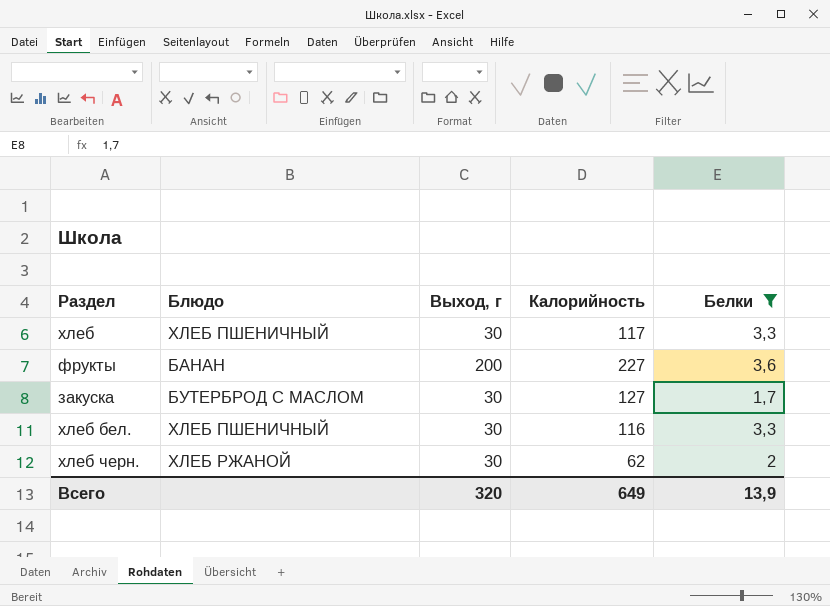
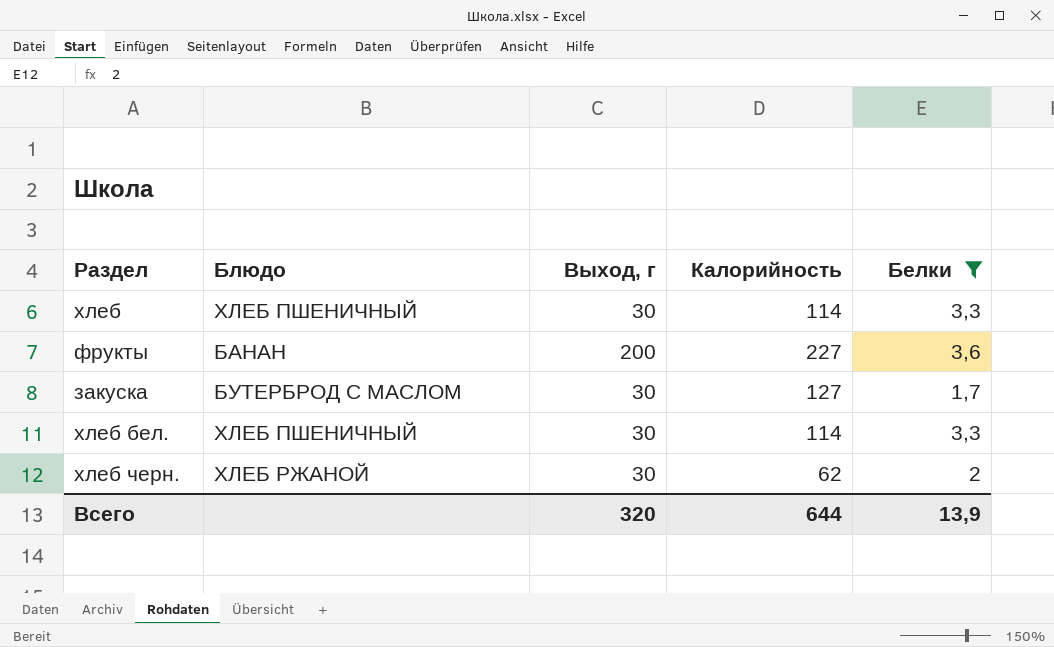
хлеб | Калорийность: 117 -> 114
хлеб бел. | Калорийность: 116 -> 114
Всего | Калорийность: 649 -> 644

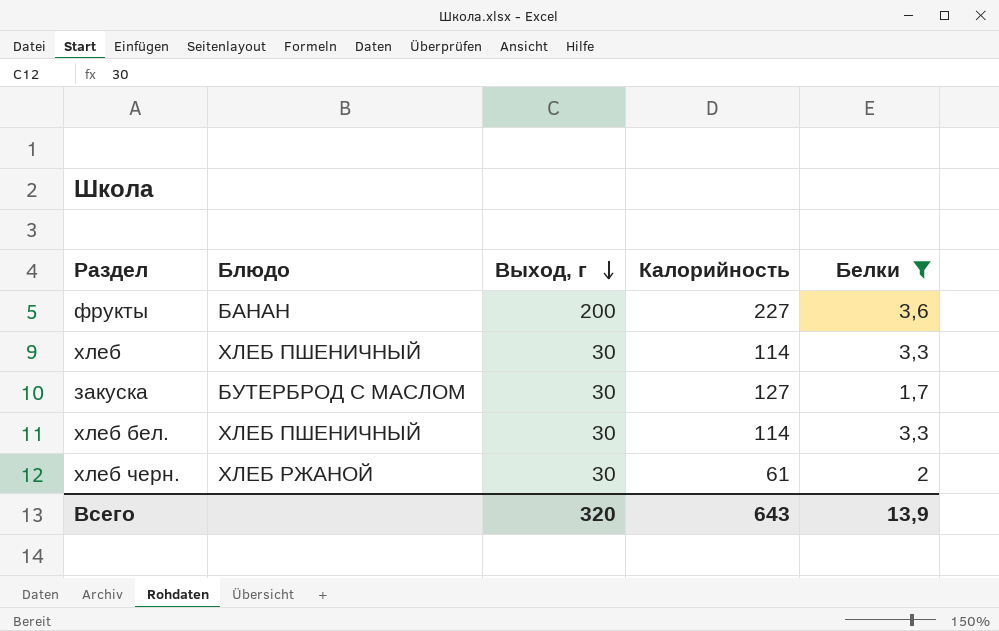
row order: none -> Выход, г descending
хлеб черн. | Калорийность: 62 -> 61
Всего | Калорийность: 644 -> 643

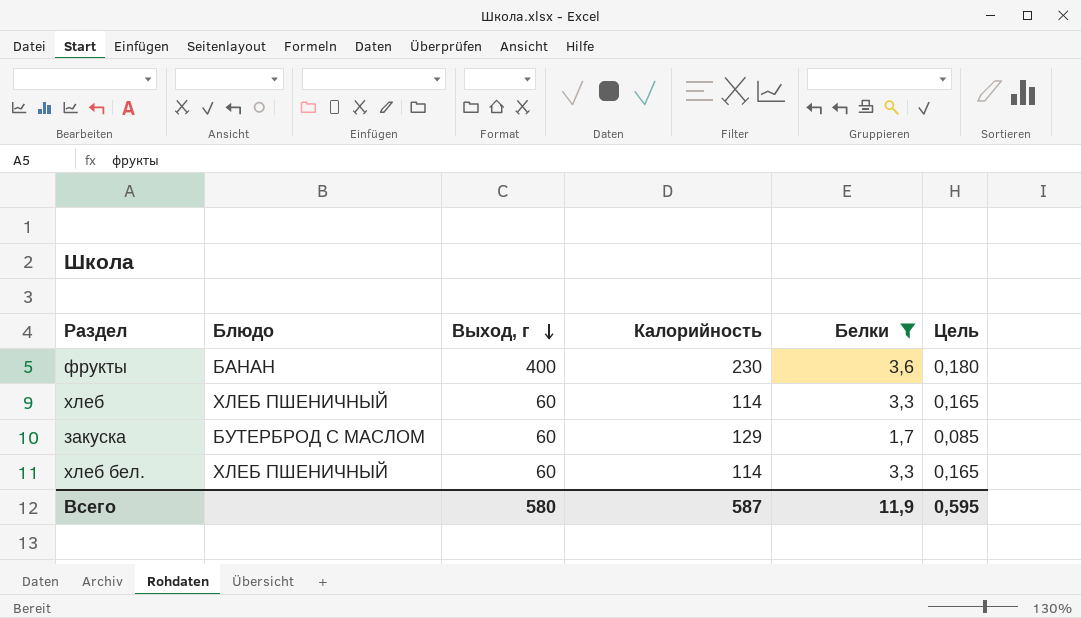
column Цель | formula: none -> [Белки] * 0,05
row хлеб черн.: ХЛЕБ РЖАНОЙ | 30 | 61 | 2 -> none
фрукты | Выход, г: 200 -> 400
фрукты | Калорийность: 227 -> 230
хлеб | Выход, г: 30 -> 60
закуска | Выход, г: 30 -> 60
закуска | Калорийность: 127 -> 129
хлеб бел. | Выход, г: 30 -> 60
Всего | Выход, г: 320 -> 580
Всего | Калорийность: 643 -> 587
Всего | Белки: 13,9 -> 11,9

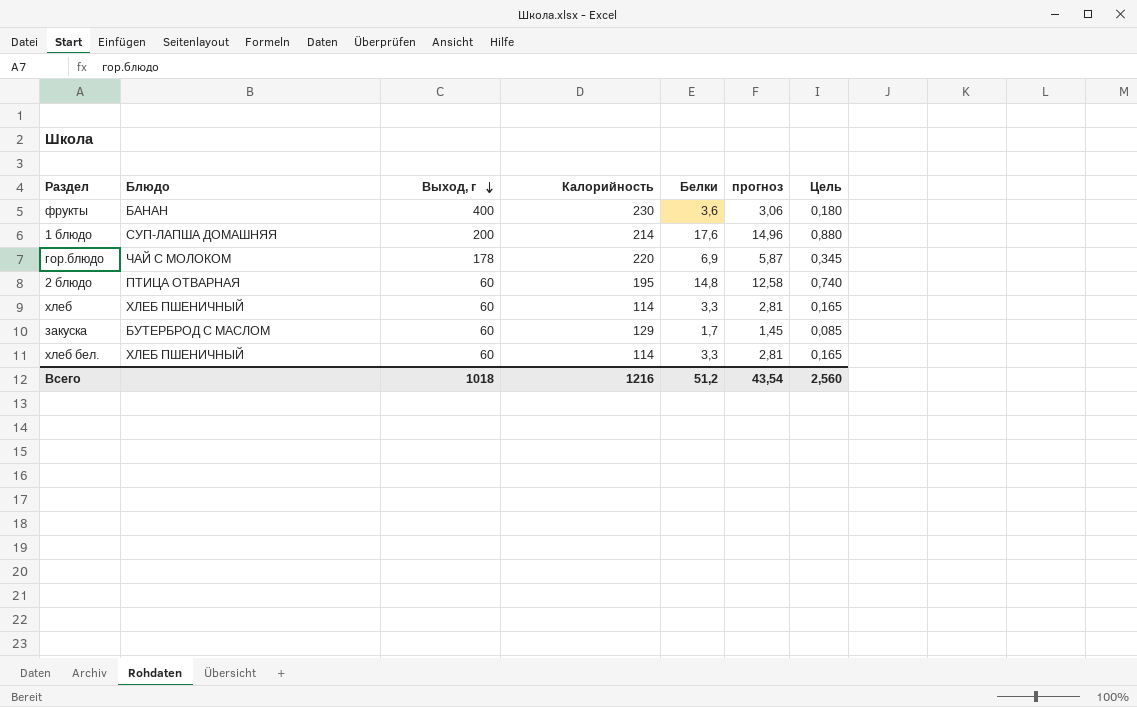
filter: Белки <= 3,6 -> none
column прогноз | formula: none -> [Белки] * 0,85
Всего | Выход, г: 580 -> 1018
Всего | Калорийность: 587 -> 1216
Всего | Белки: 11,9 -> 51,2
Всего | Цель: 0,595 -> 2,560

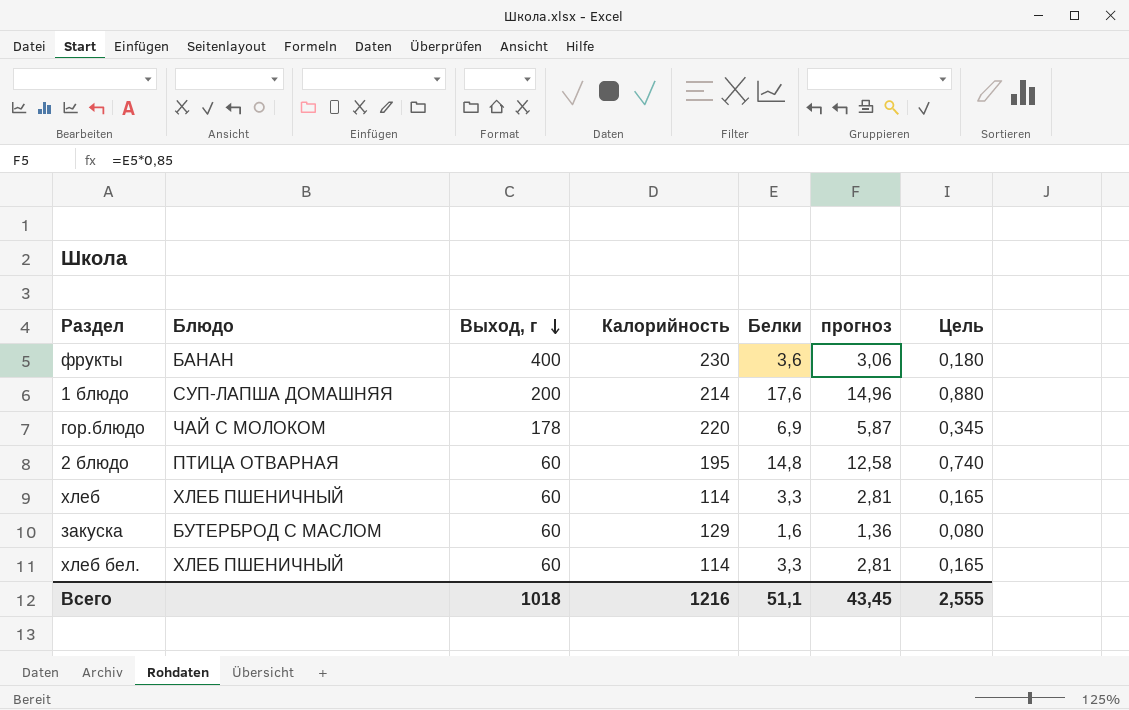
закуска | Белки: 1,7 -> 1,6
закуска | прогноз: 1,45 -> 1,36
закуска | Цель: 0,085 -> 0,080
Всего | Белки: 51,2 -> 51,1
Всего | прогноз: 43,54 -> 43,45
Всего | Цель: 2,560 -> 2,555

